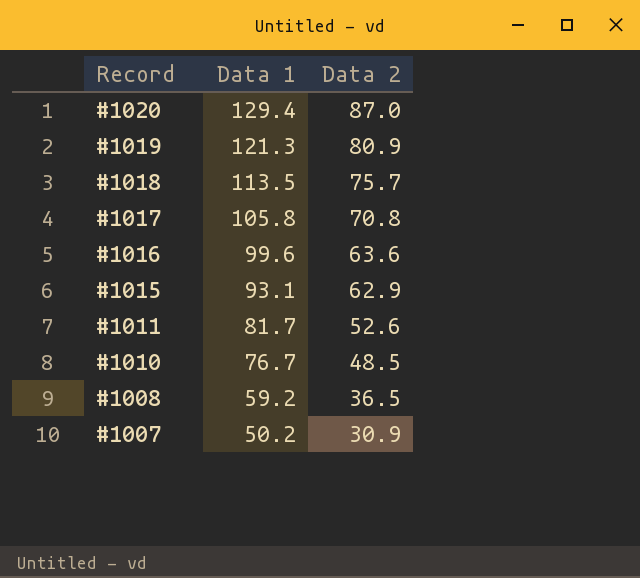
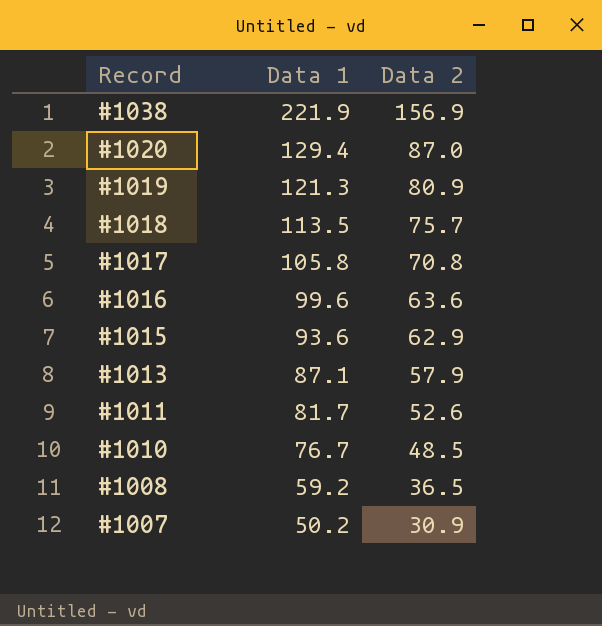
row #1038: none -> 221.9 | 156.9
#1015 | Data 1: 93.1 -> 93.6
row #1013: none -> 87.1 | 57.9

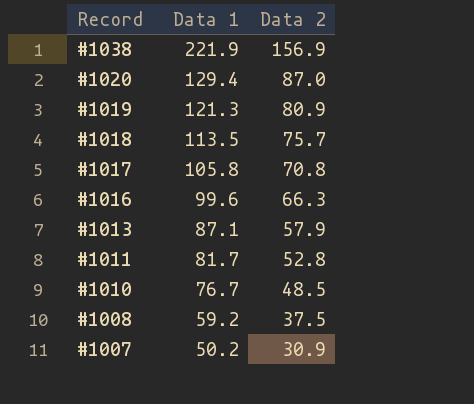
row #1015: 93.6 | 62.9 -> none
#1016 | Data 2: 63.6 -> 66.3
#1011 | Data 2: 52.6 -> 52.8
#1008 | Data 2: 36.5 -> 37.5

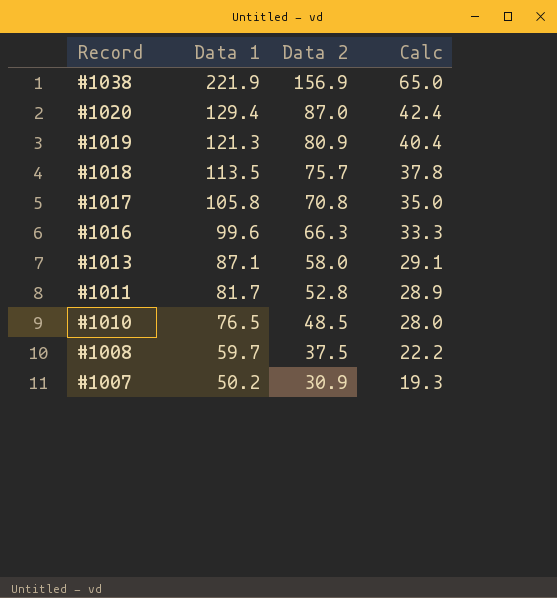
column Calc | formula: none -> [Data 1] - [Data 2]
#1013 | Data 2: 57.9 -> 58.0
#1010 | Data 1: 76.7 -> 76.5
#1008 | Data 1: 59.2 -> 59.7

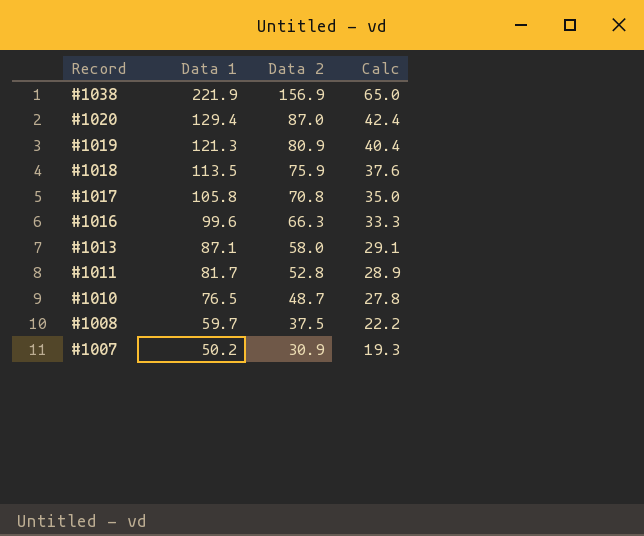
#1018 | Data 2: 75.7 -> 75.9
#1018 | Calc: 37.8 -> 37.6
#1010 | Data 2: 48.5 -> 48.7
#1010 | Calc: 28.0 -> 27.8

